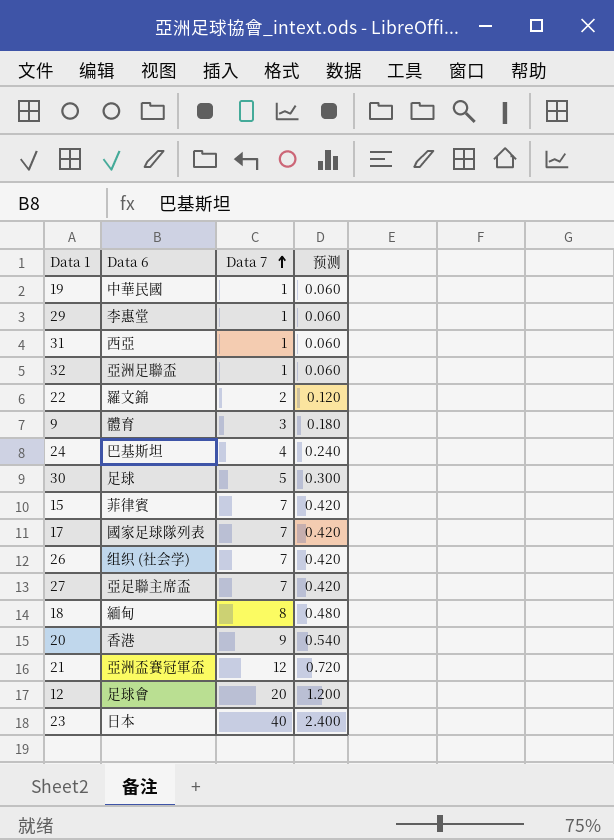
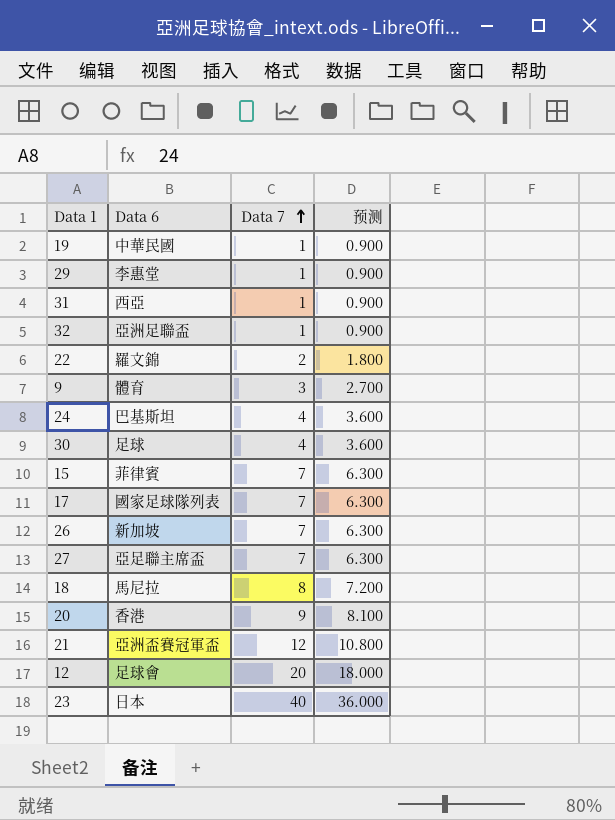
column 预测 | formula: [Data 7] * 0.06 -> [Data 7] * 0.9
30 | Data 7: 5 -> 4
26 | Data 6: 组织 (社会学) -> 新加坡
18 | Data 6: 緬甸 -> 馬尼拉

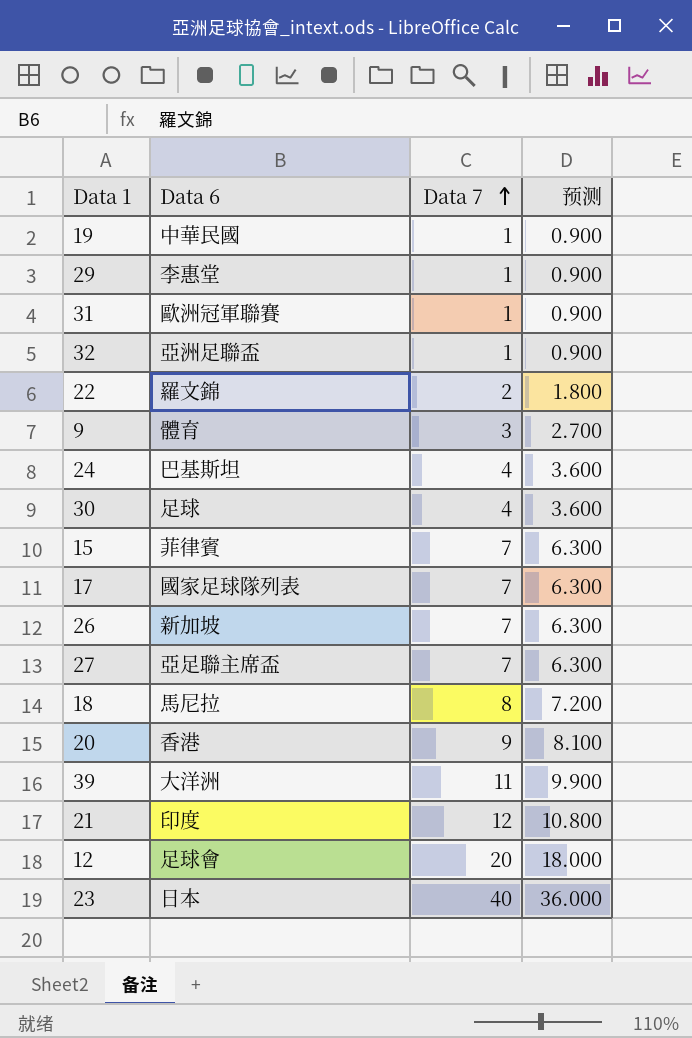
31 | Data 6: 西亞 -> 歐洲冠軍聯賽
row 39: none -> 大洋洲 | 11 | 9.900
21 | Data 6: 亞洲盃賽冠軍盃 -> 印度

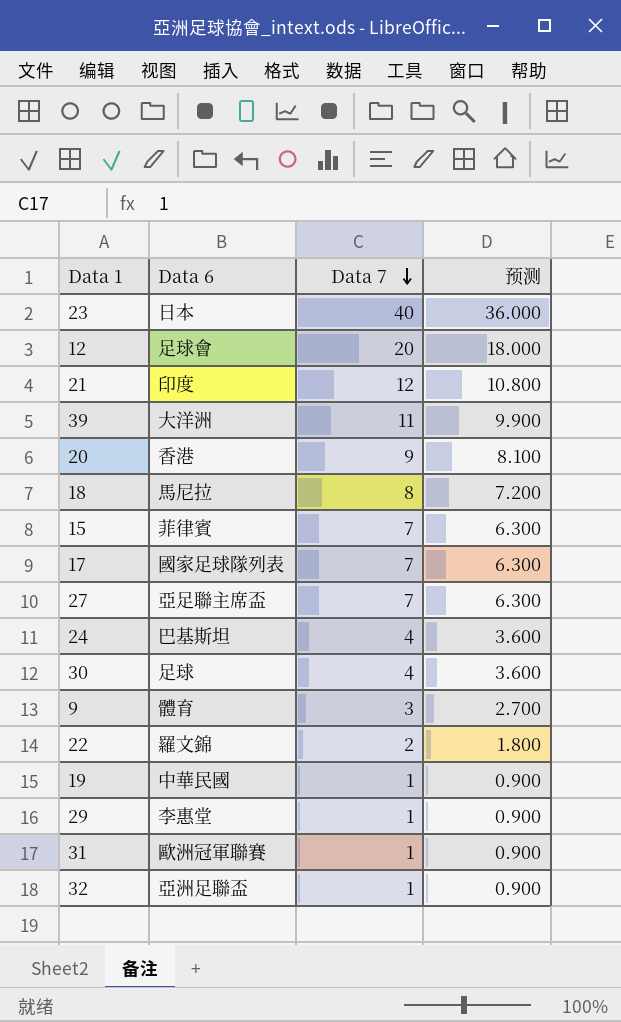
row order: Data 7 ascending -> Data 7 descending
row 26: 新加坡 | 7 | 6.300 -> none

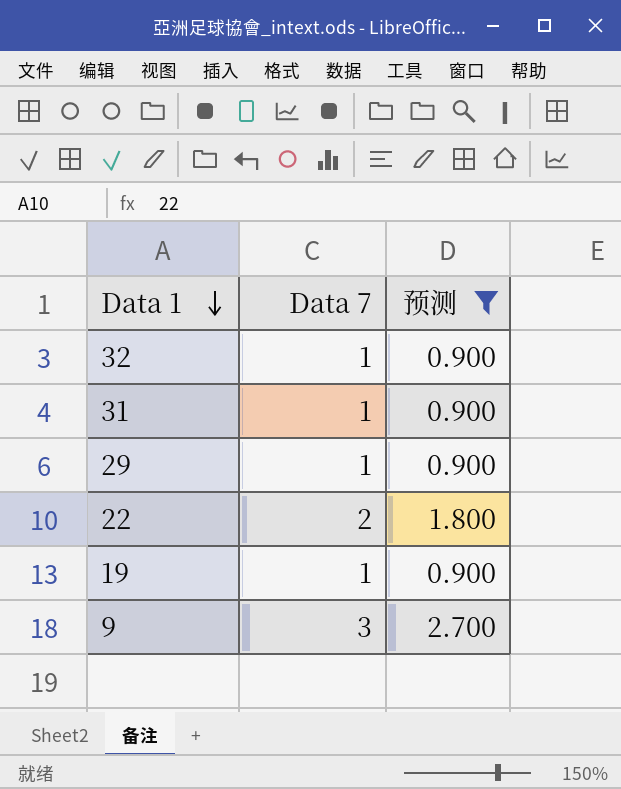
filter: none -> 预测 <= 2.700
row order: Data 7 descending -> Data 1 descending
column Data 6 | position: 2 -> none

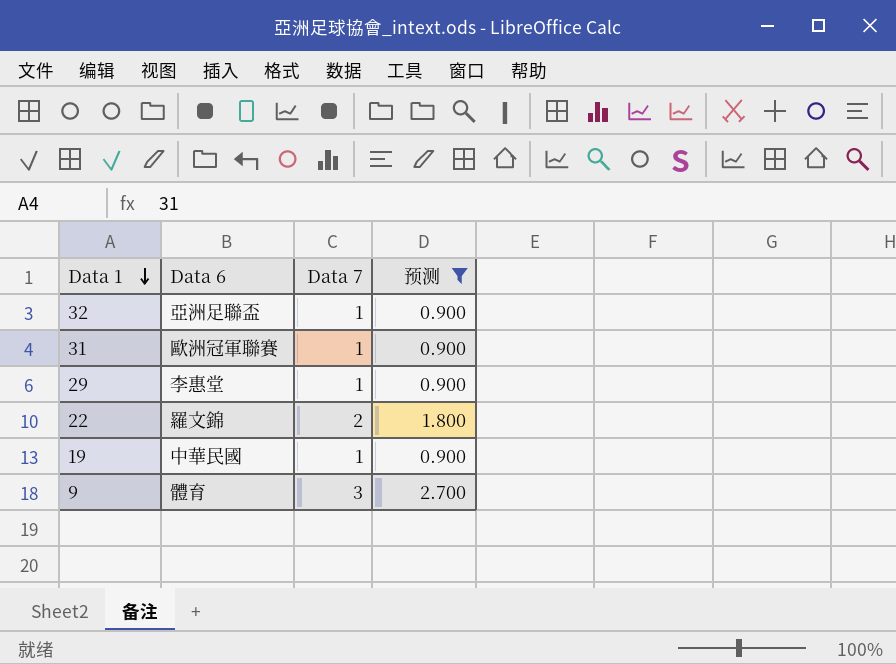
column Data 6 | position: none -> 2

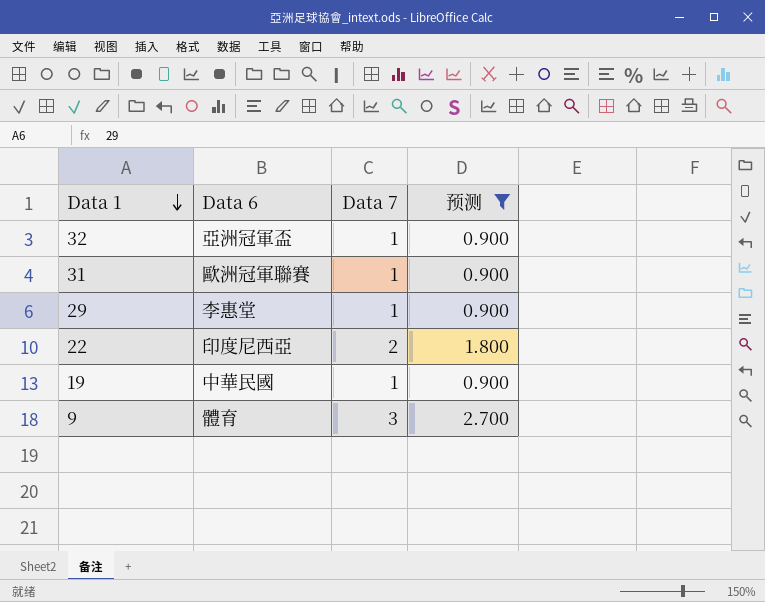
32 | Data 6: 亞洲足聯盃 -> 亞洲冠軍盃
22 | Data 6: 羅文錦 -> 印度尼西亞

